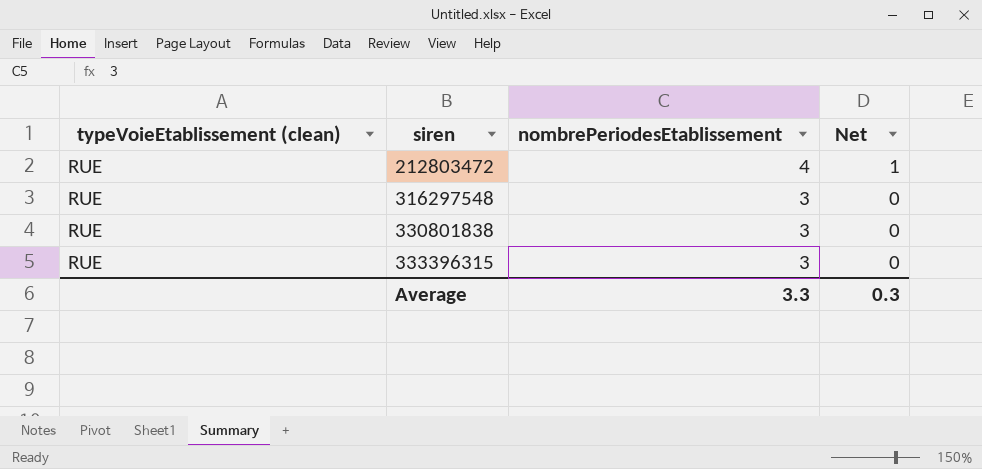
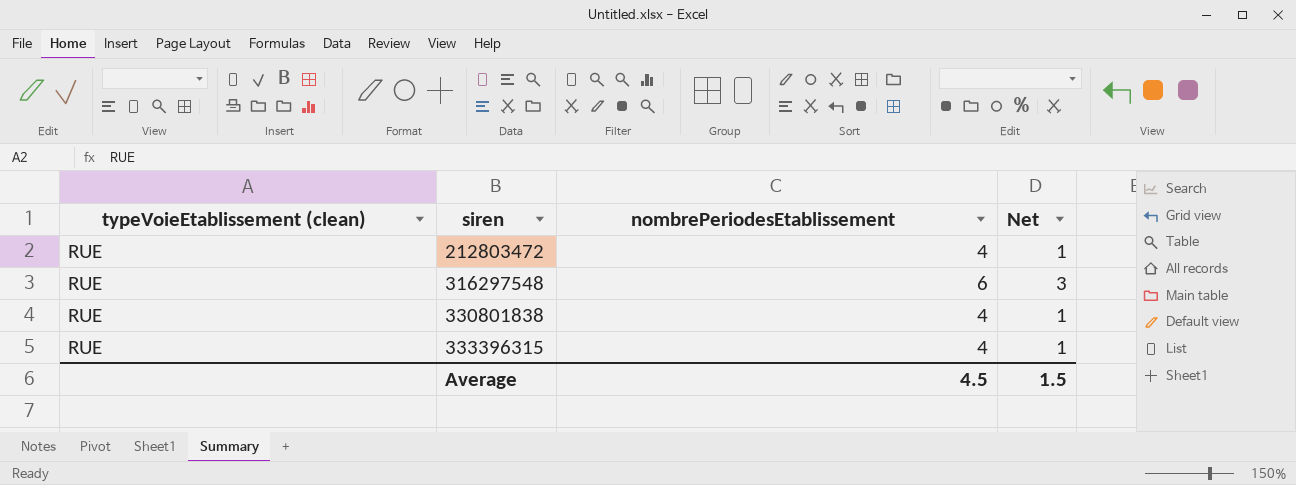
316297548 | nombrePeriodesEtablissement: 3 -> 6
316297548 | Net: 0 -> 3
330801838 | nombrePeriodesEtablissement: 3 -> 4
330801838 | Net: 0 -> 1
333396315 | nombrePeriodesEtablissement: 3 -> 4
333396315 | Net: 0 -> 1
Average | nombrePeriodesEtablissement: 3.3 -> 4.5
Average | Net: 0.3 -> 1.5

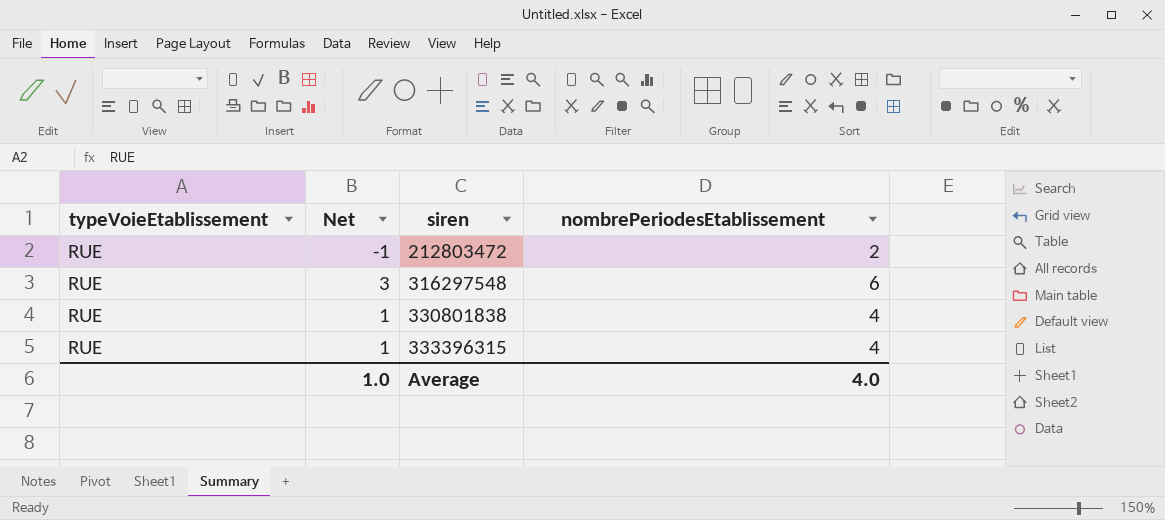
column name: typeVoieEtablissement (clean) -> typeVoieEtablissement
column Net | position: 4 -> 2
212803472 | Net: 1 -> -1
212803472 | nombrePeriodesEtablissement: 4 -> 2
Average | Net: 1.5 -> 1.0
Average | nombrePeriodesEtablissement: 4.5 -> 4.0

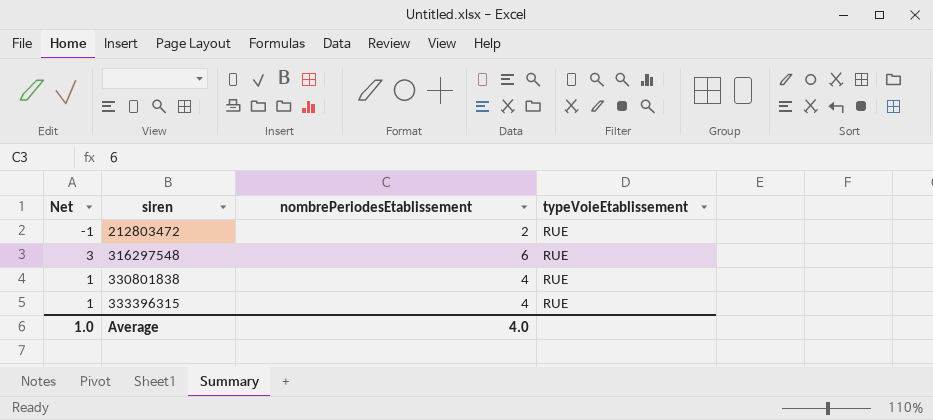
column typeVoieEtablissement | position: 1 -> 4

